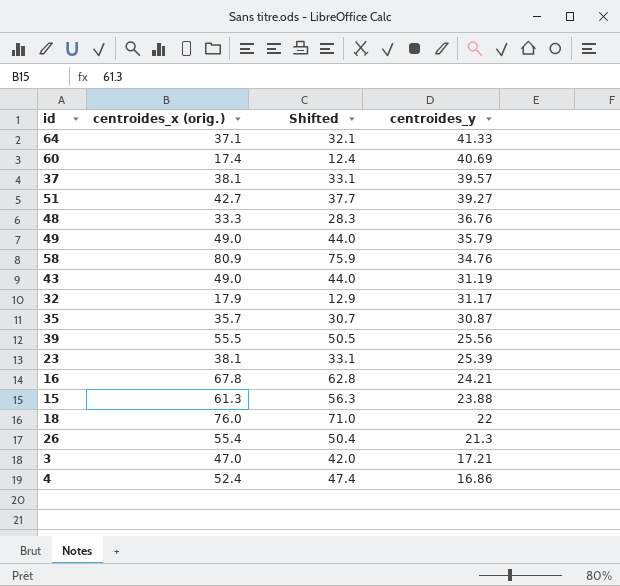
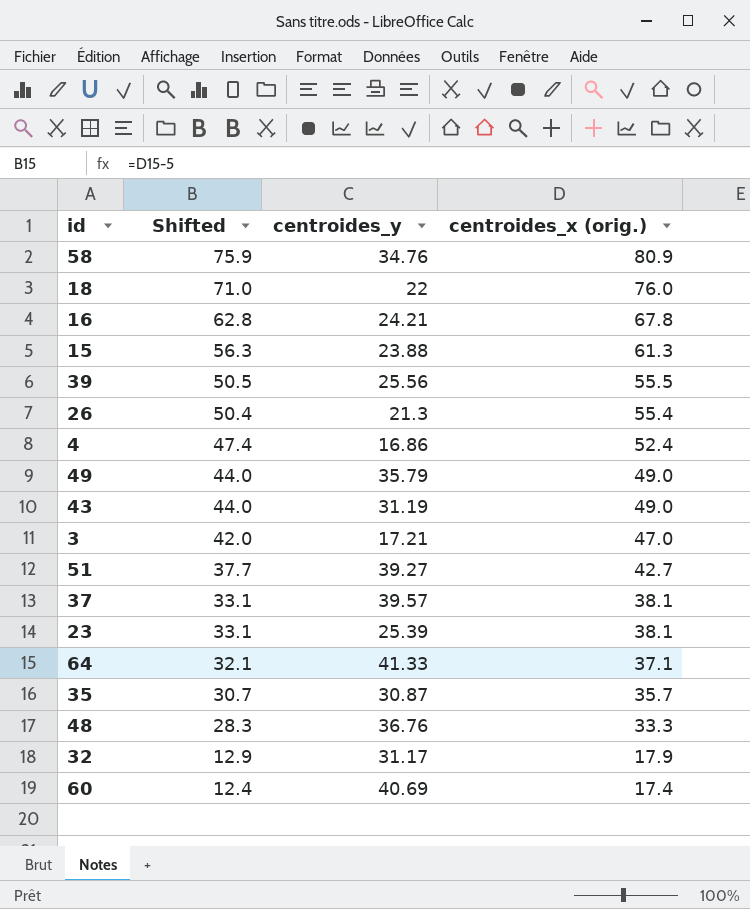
row order: centroides_y descending -> Shifted descending
column centroides_x (orig.) | position: 2 -> 4

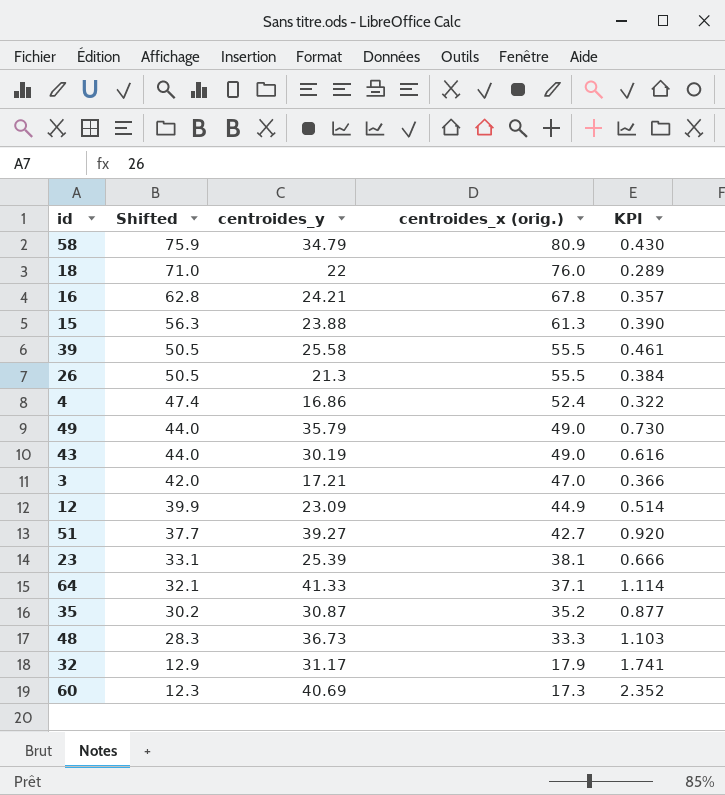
column KPI | formula: none -> [centroides_y] / [centroides_x (orig.)]
row 37: 33.1 | 39.57 | 38.1 -> none
58 | centroides_y: 34.76 -> 34.79
39 | centroides_y: 25.56 -> 25.58
26 | Shifted: 50.4 -> 50.5
26 | centroides_x (orig.): 55.4 -> 55.5
43 | centroides_y: 31.19 -> 30.19
row 12: none -> 39.9 | 23.09 | 44.9 | 0.514
35 | Shifted: 30.7 -> 30.2
35 | centroides_x (orig.): 35.7 -> 35.2
48 | centroides_y: 36.76 -> 36.73
60 | Shifted: 12.4 -> 12.3
60 | centroides_x (orig.): 17.4 -> 17.3

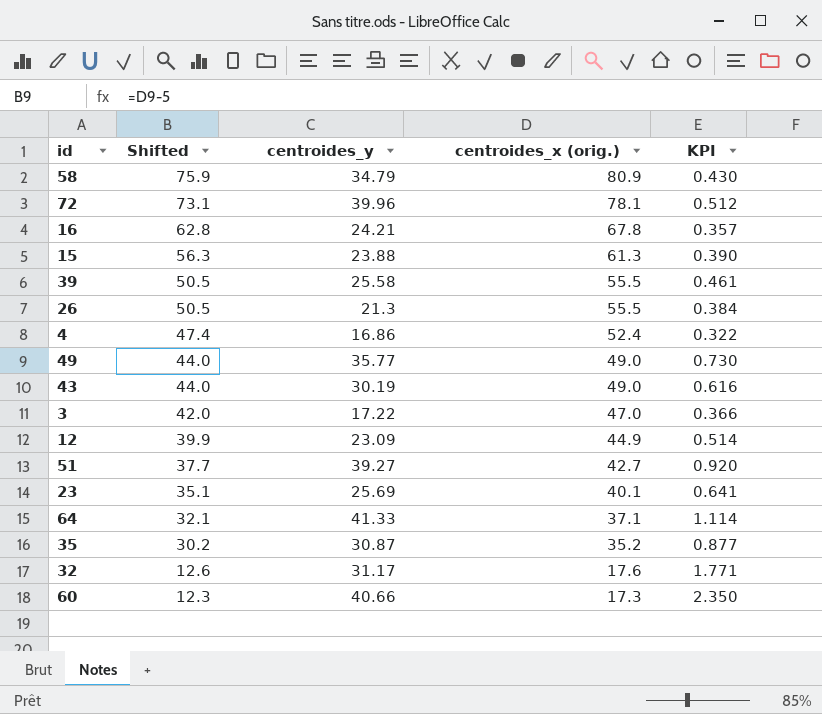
row 18: 71.0 | 22 | 76.0 | 0.289 -> none
row 48: 28.3 | 36.73 | 33.3 | 1.103 -> none
row 72: none -> 73.1 | 39.96 | 78.1 | 0.512
49 | centroides_y: 35.79 -> 35.77
3 | centroides_y: 17.21 -> 17.22
23 | Shifted: 33.1 -> 35.1
23 | centroides_y: 25.39 -> 25.69
23 | centroides_x (orig.): 38.1 -> 40.1
23 | KPI: 0.666 -> 0.641
32 | Shifted: 12.9 -> 12.6
32 | centroides_x (orig.): 17.9 -> 17.6
32 | KPI: 1.741 -> 1.771
60 | centroides_y: 40.69 -> 40.66
60 | KPI: 2.352 -> 2.350

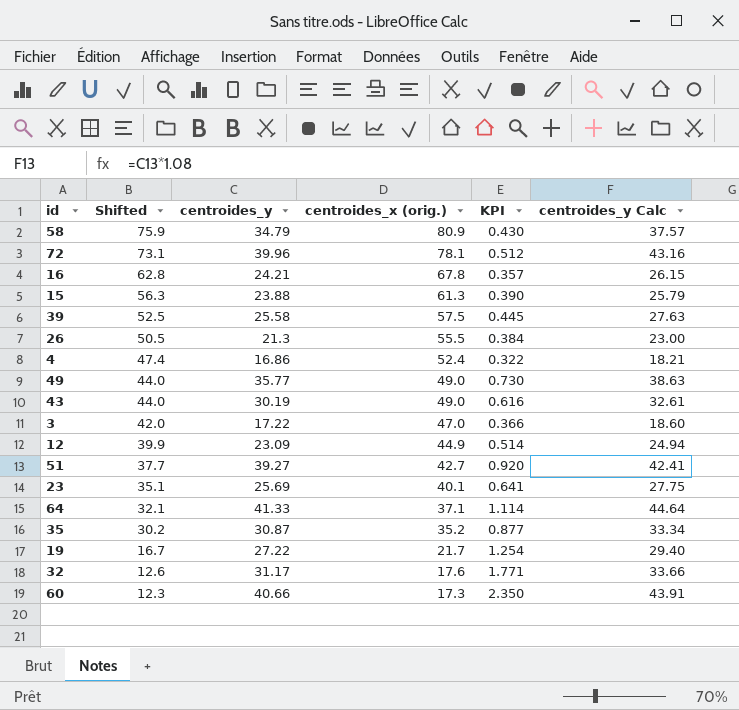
column centroides_y Calc | formula: none -> [centroides_y] * 1.08
39 | Shifted: 50.5 -> 52.5
39 | centroides_x (orig.): 55.5 -> 57.5
39 | KPI: 0.461 -> 0.445
row 19: none -> 16.7 | 27.22 | 21.7 | 1.254 | 29.40

